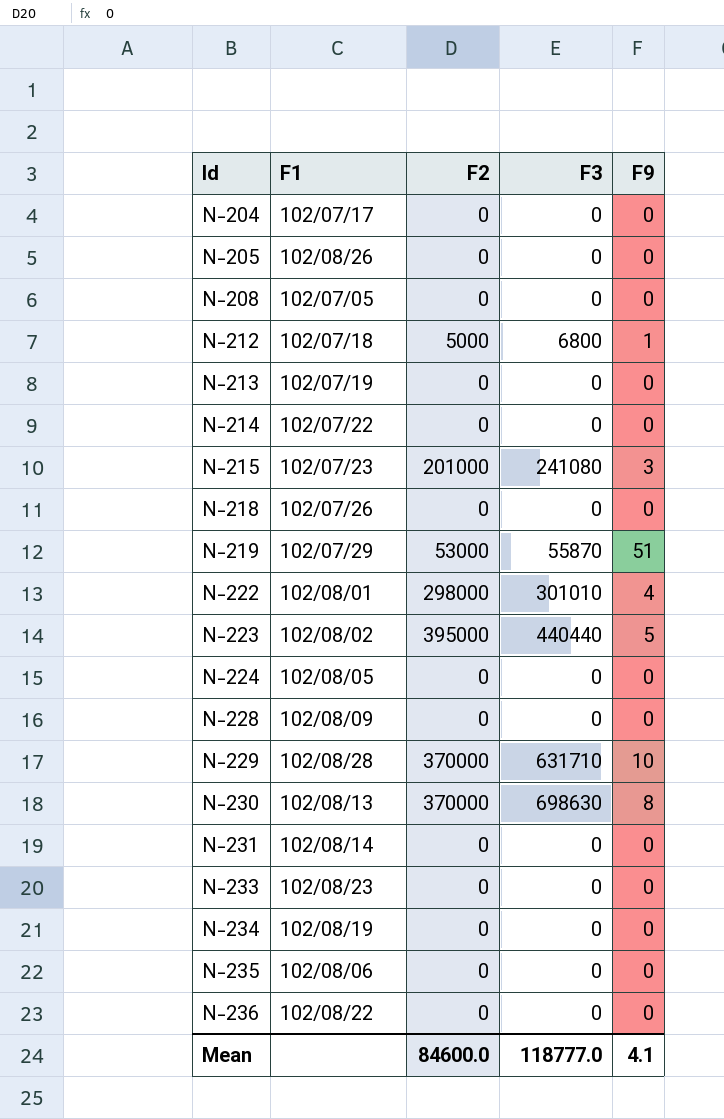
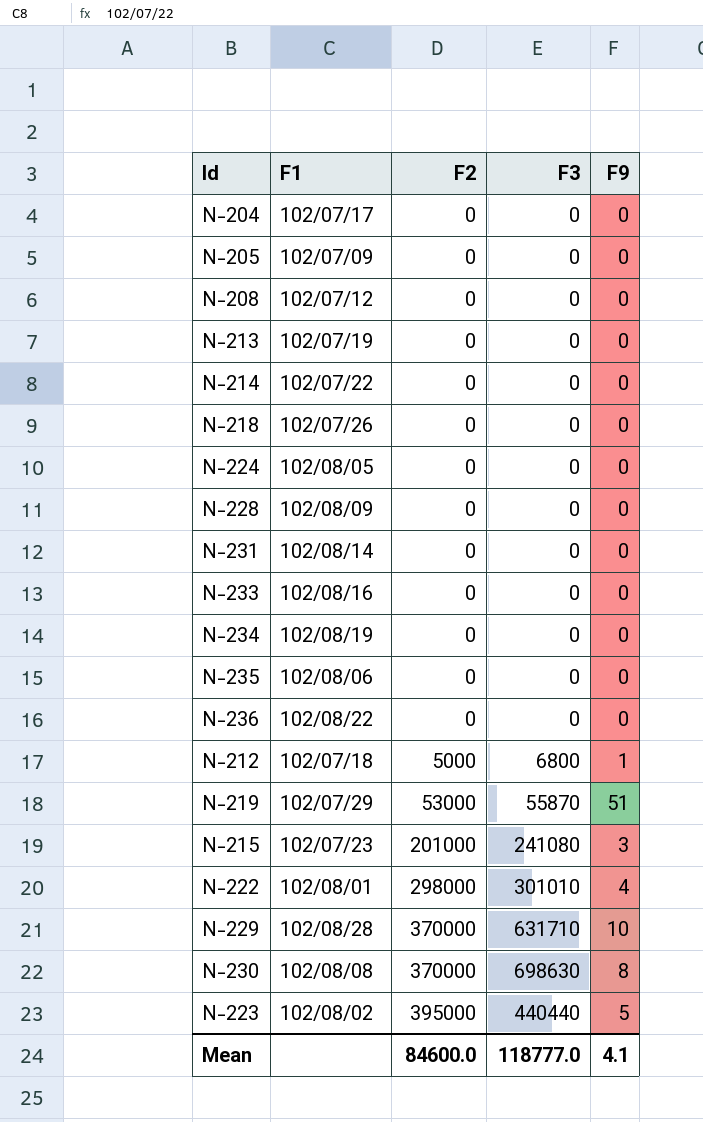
row order: Id ascending -> F2 ascending
N-205 | F1: 102/08/26 -> 102/07/09
N-208 | F1: 102/07/05 -> 102/07/12
N-233 | F1: 102/08/23 -> 102/08/16
N-230 | F1: 102/08/13 -> 102/08/08

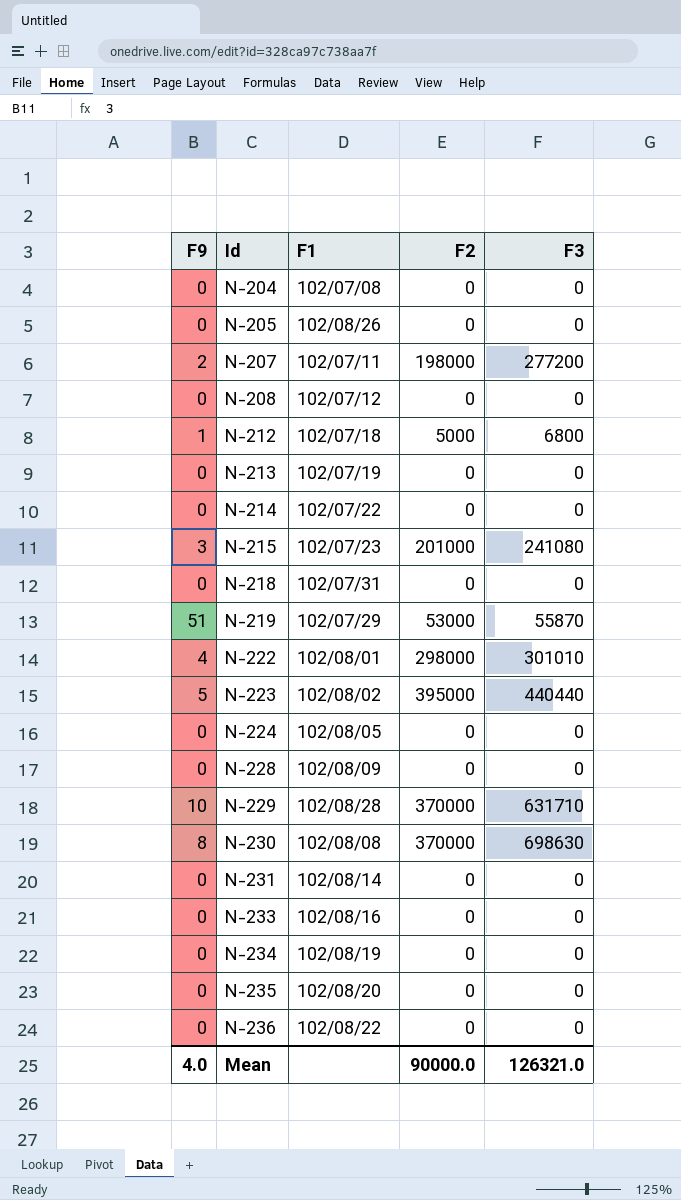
row order: F2 ascending -> Id ascending
column F9 | position: 5 -> 1
N-204 | F1: 102/07/17 -> 102/07/08
N-205 | F1: 102/07/09 -> 102/08/26
row N-207: none -> 2 | 102/07/11 | 198000 | 277200
N-218 | F1: 102/07/26 -> 102/07/31
N-235 | F1: 102/08/06 -> 102/08/20
Mean | F9: 4.1 -> 4.0
Mean | F2: 84600.0 -> 90000.0
Mean | F3: 118777.0 -> 126321.0

